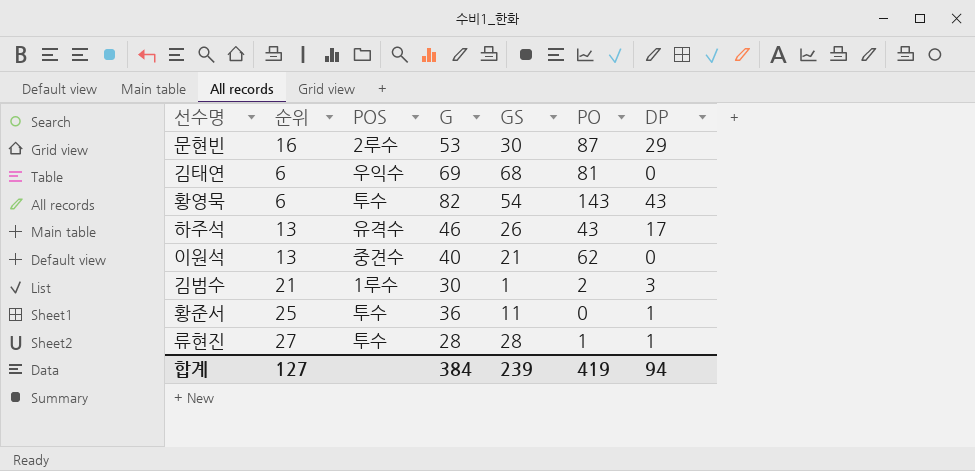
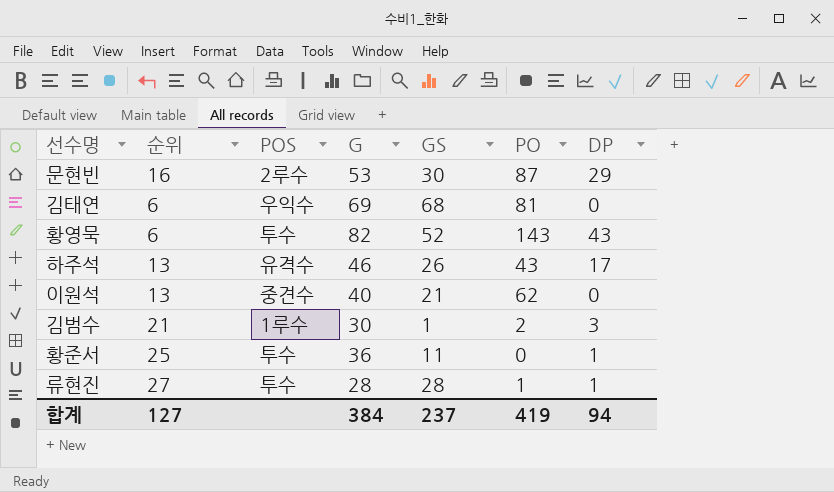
황영묵 | GS: 54 -> 52
합계 | GS: 239 -> 237

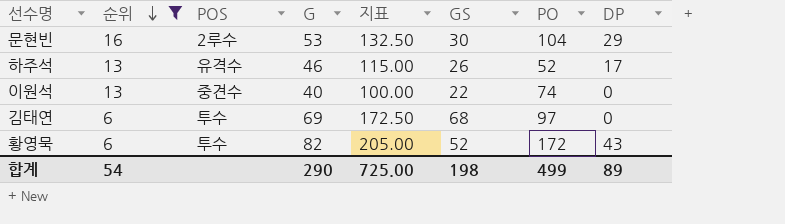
filter: none -> 순위 <= 16
row order: none -> 순위 descending
column 지표 | formula: none -> [G] * 2.5
문현빈 | PO: 87 -> 104
하주석 | PO: 43 -> 52
이원석 | GS: 21 -> 22
이원석 | PO: 62 -> 74
김태연 | POS: 우익수 -> 투수
김태연 | PO: 81 -> 97
황영묵 | PO: 143 -> 172
합계 | 순위: 127 -> 54
합계 | G: 384 -> 290
합계 | GS: 237 -> 198
합계 | PO: 419 -> 499
합계 | DP: 94 -> 89

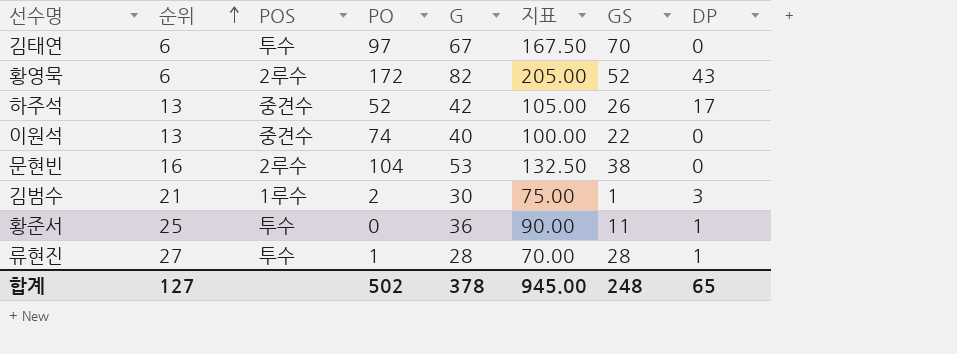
filter: 순위 <= 16 -> none
row order: 순위 descending -> 순위 ascending
column PO | position: 7 -> 4
김태연 | G: 69 -> 67
김태연 | 지표: 172.50 -> 167.50
김태연 | GS: 68 -> 70
황영묵 | POS: 투수 -> 2루수
하주석 | POS: 유격수 -> 중견수
하주석 | G: 46 -> 42
하주석 | 지표: 115.00 -> 105.00
문현빈 | GS: 30 -> 38
문현빈 | DP: 29 -> 0
합계 | 순위: 54 -> 127
합계 | PO: 499 -> 502
합계 | G: 290 -> 378
합계 | 지표: 725.00 -> 945.00
합계 | GS: 198 -> 248
합계 | DP: 89 -> 65

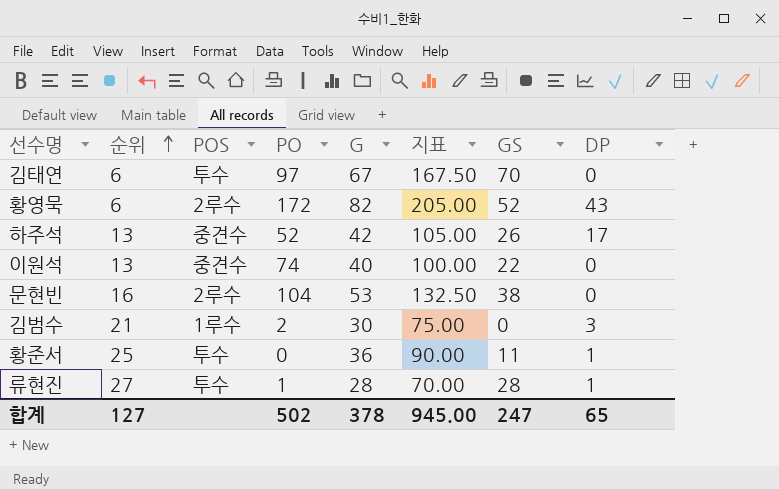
김범수 | GS: 1 -> 0
합계 | GS: 248 -> 247

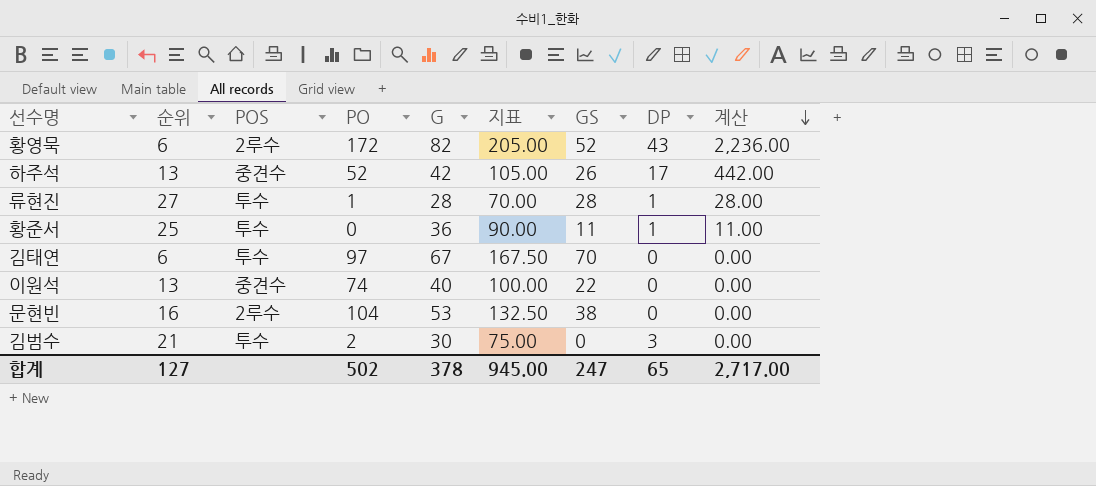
row order: 순위 ascending -> 계산 descending
column 계산 | formula: none -> [GS] * [DP]
김범수 | POS: 1루수 -> 투수

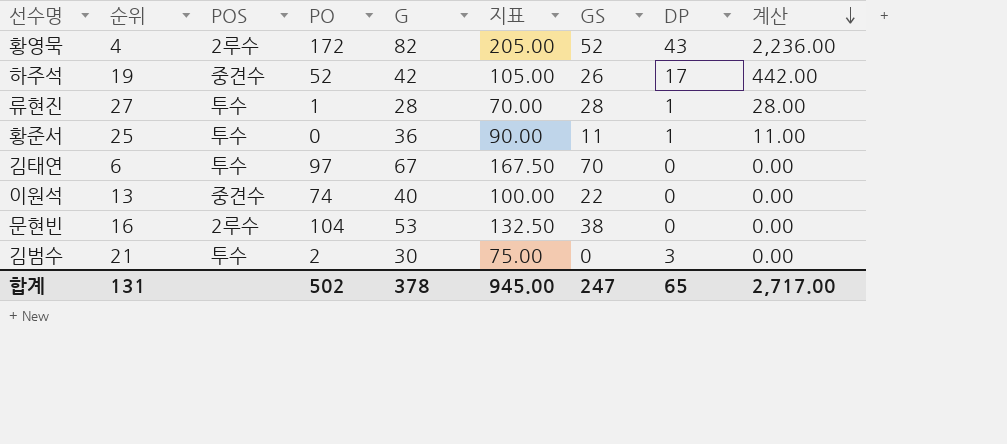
황영묵 | 순위: 6 -> 4
하주석 | 순위: 13 -> 19
합계 | 순위: 127 -> 131

